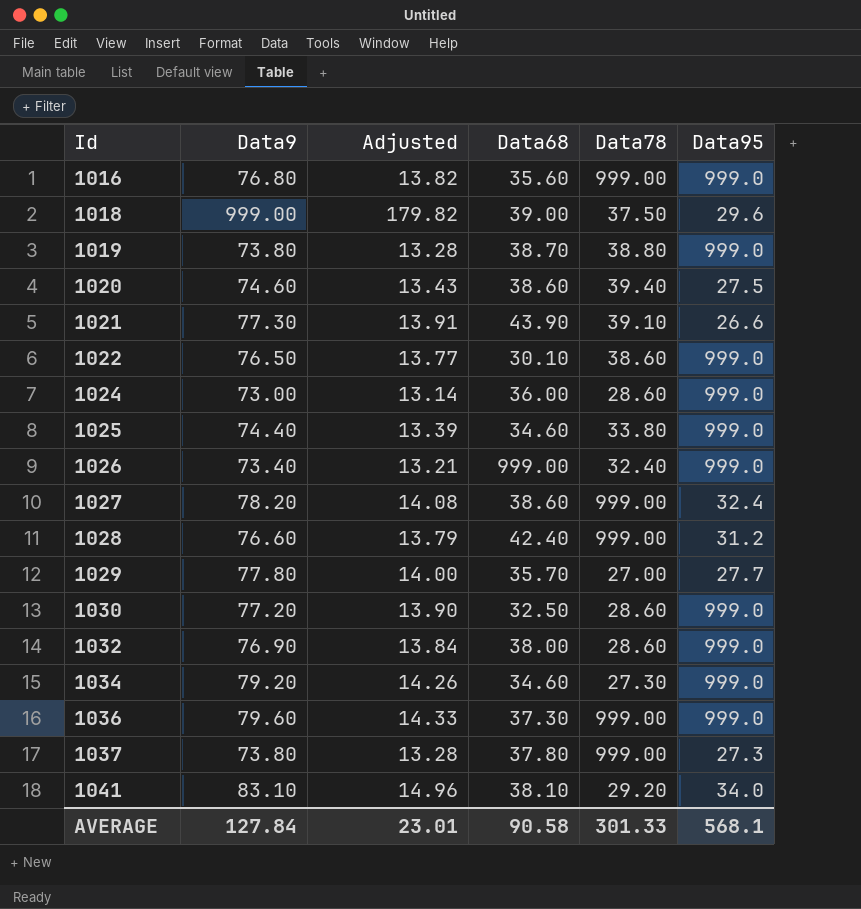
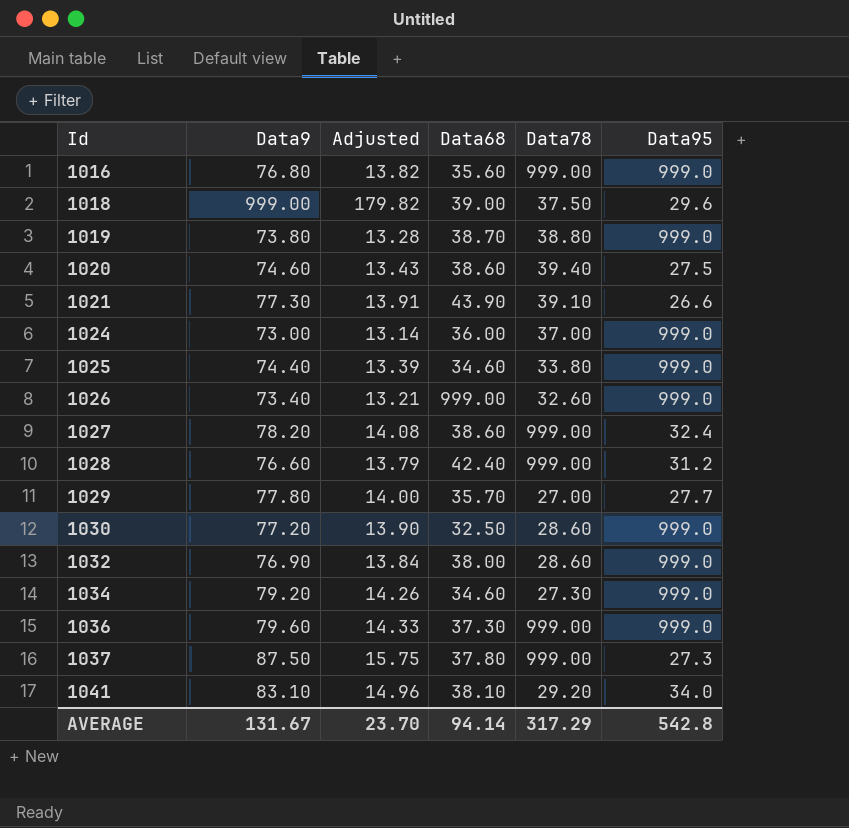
row 1022: 76.50 | 13.77 | 30.10 | 38.60 | 999.0 -> none
1024 | Data78: 28.60 -> 37.00
1026 | Data78: 32.40 -> 32.60
1037 | Data9: 73.80 -> 87.50
1037 | Adjusted: 13.28 -> 15.75
AVERAGE | Data9: 127.84 -> 131.67
AVERAGE | Adjusted: 23.01 -> 23.70
AVERAGE | Data68: 90.58 -> 94.14
AVERAGE | Data78: 301.33 -> 317.29
AVERAGE | Data95: 568.1 -> 542.8

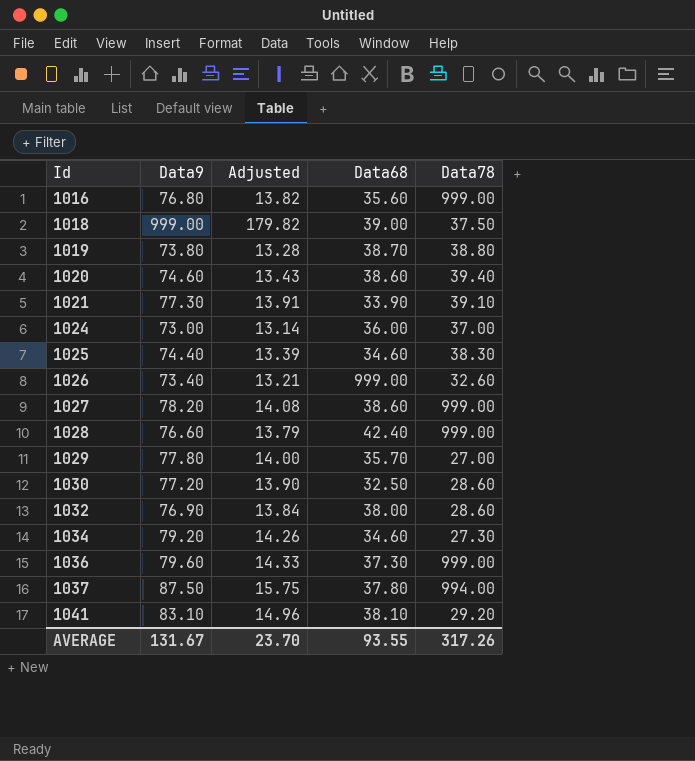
column Data95 | position: 6 -> none
1021 | Data68: 43.90 -> 33.90
1025 | Data78: 33.80 -> 38.30
1037 | Data78: 999.00 -> 994.00
AVERAGE | Data68: 94.14 -> 93.55
AVERAGE | Data78: 317.29 -> 317.26

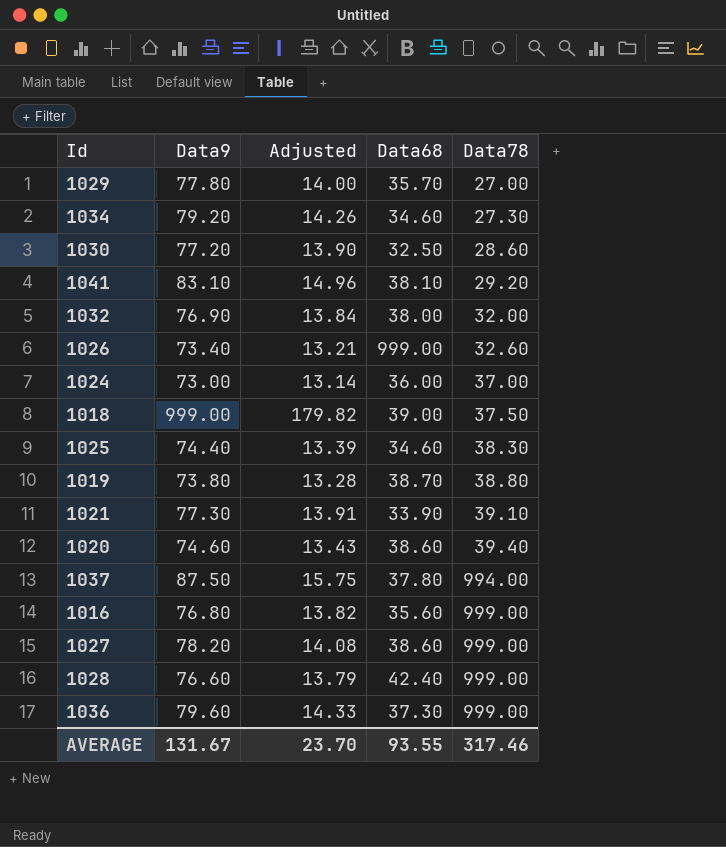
row order: Id ascending -> Data78 ascending
1032 | Data78: 28.60 -> 32.00
AVERAGE | Data78: 317.26 -> 317.46

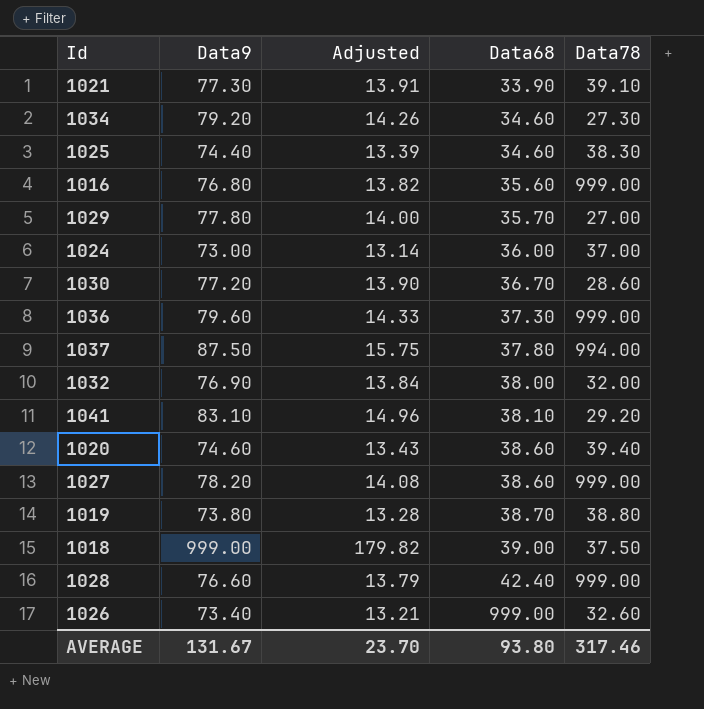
row order: Data78 ascending -> Data68 ascending
1030 | Data68: 32.50 -> 36.70
AVERAGE | Data68: 93.55 -> 93.80

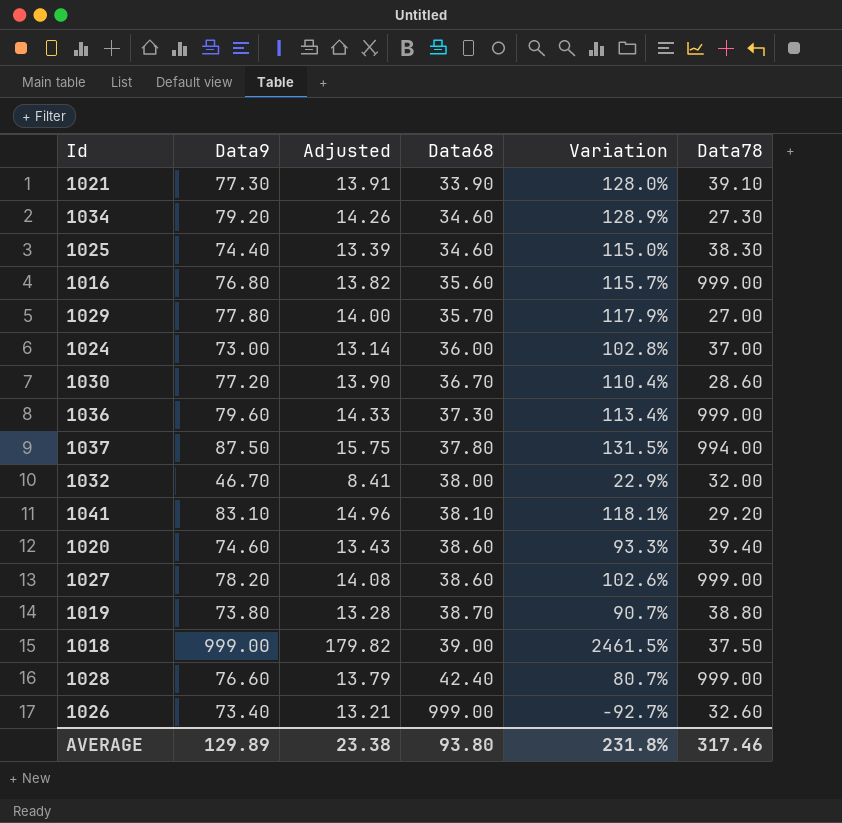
column Variation | formula: none -> ([Data9] - [Data68]) / [Data68]
1032 | Data9: 76.90 -> 46.70
1032 | Adjusted: 13.84 -> 8.41
AVERAGE | Data9: 131.67 -> 129.89
AVERAGE | Adjusted: 23.70 -> 23.38

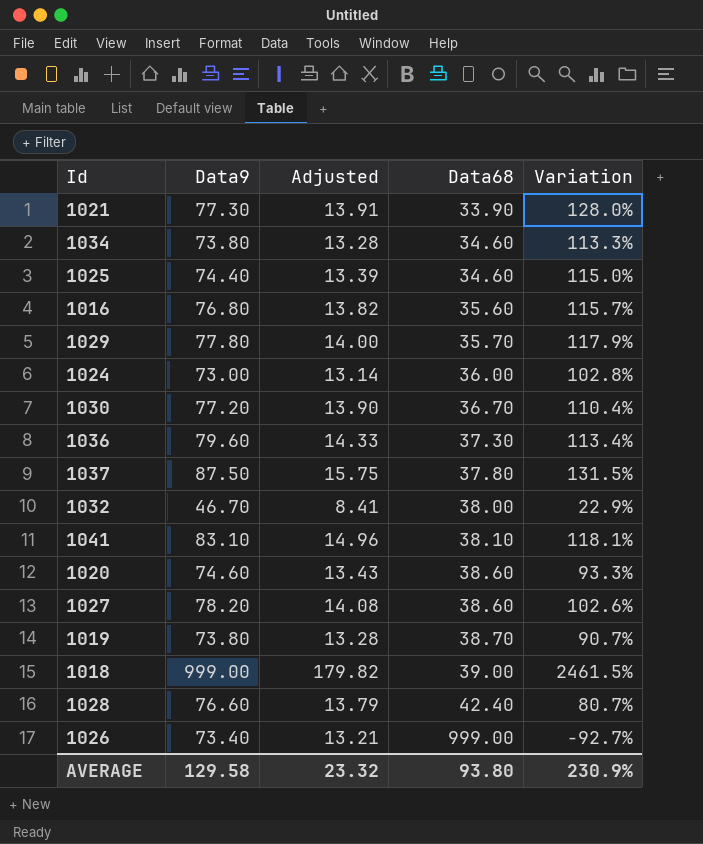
column Data78 | position: 6 -> none
1034 | Data9: 79.20 -> 73.80
1034 | Adjusted: 14.26 -> 13.28
1034 | Variation: 128.9% -> 113.3%
AVERAGE | Data9: 129.89 -> 129.58
AVERAGE | Adjusted: 23.38 -> 23.32
AVERAGE | Variation: 231.8% -> 230.9%

